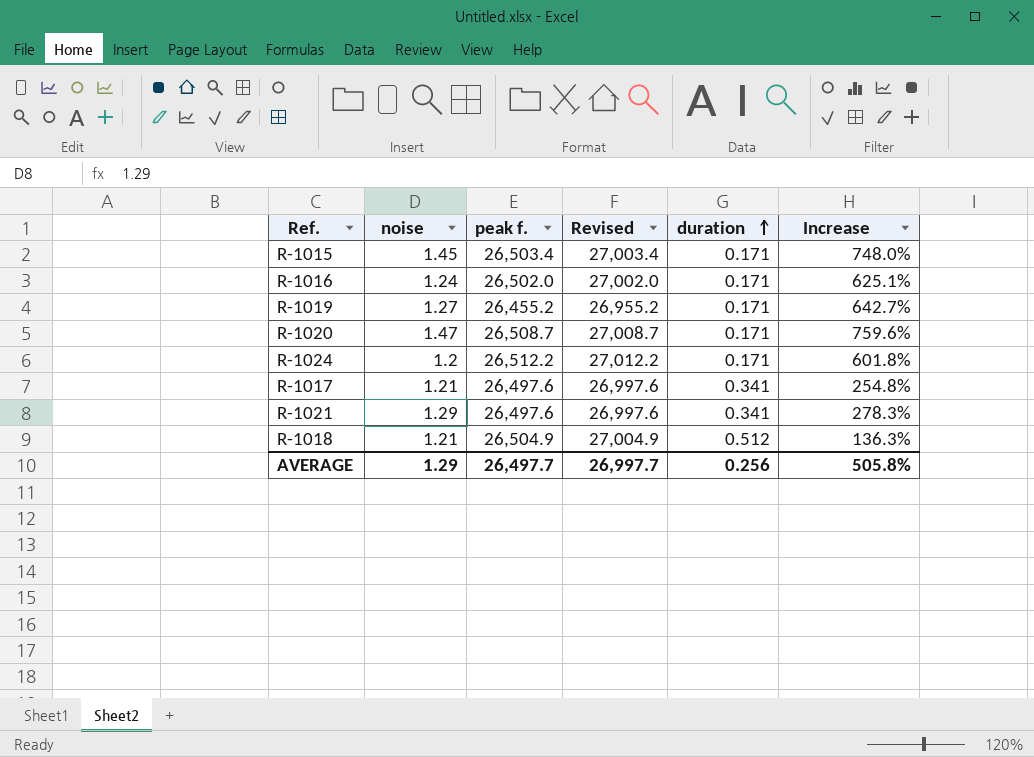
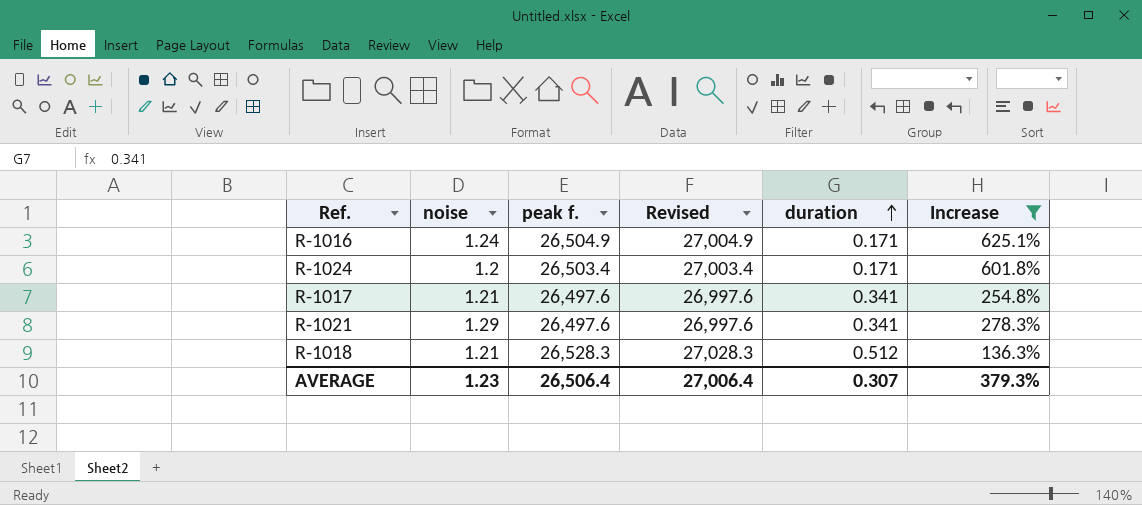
filter: none -> Increase <= 625.1%
R-1016 | peak f.: 26,502.0 -> 26,504.9
R-1016 | Revised: 27,002.0 -> 27,004.9
R-1024 | peak f.: 26,512.2 -> 26,503.4
R-1024 | Revised: 27,012.2 -> 27,003.4
R-1018 | peak f.: 26,504.9 -> 26,528.3
R-1018 | Revised: 27,004.9 -> 27,028.3
AVERAGE | noise: 1.29 -> 1.23
AVERAGE | peak f.: 26,497.7 -> 26,506.4
AVERAGE | Revised: 26,997.7 -> 27,006.4
AVERAGE | duration: 0.256 -> 0.307
AVERAGE | Increase: 505.8% -> 379.3%

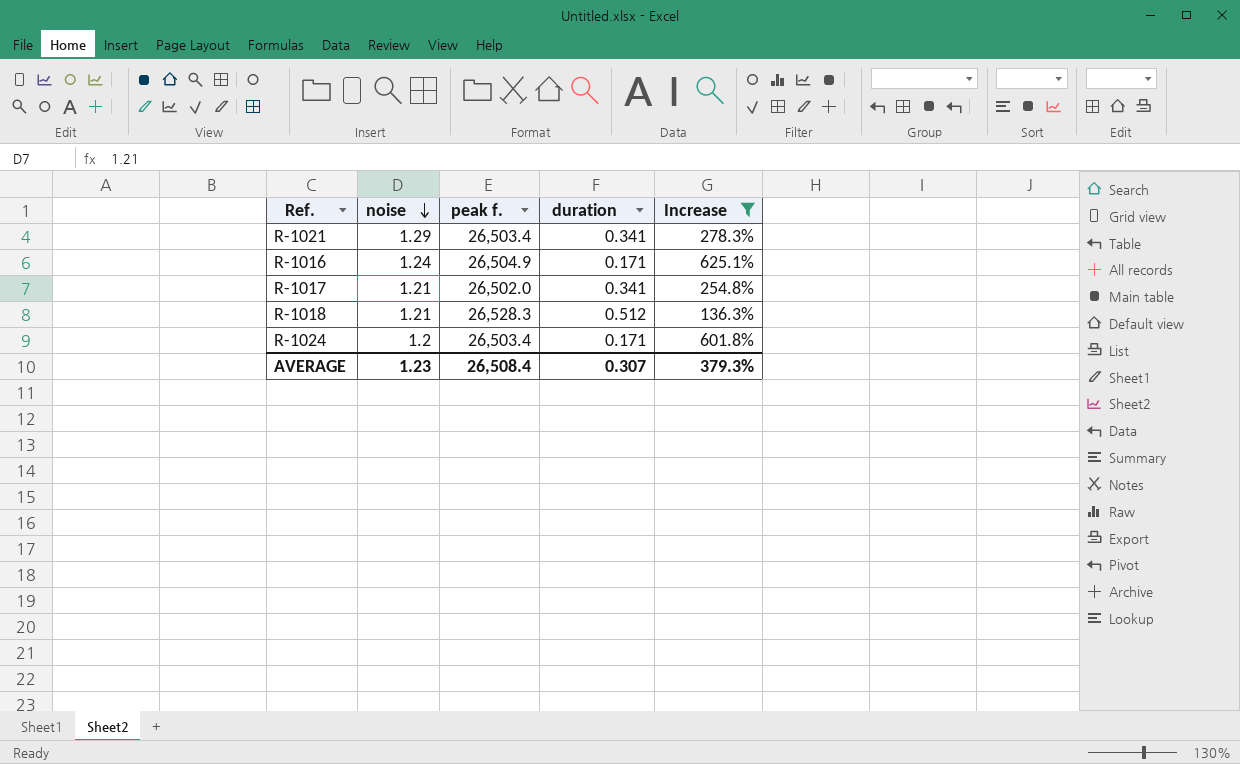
row order: duration ascending -> noise descending
column Revised | formula: [peak f.] + 500 -> none
R-1021 | peak f.: 26,497.6 -> 26,503.4
R-1017 | peak f.: 26,497.6 -> 26,502.0
AVERAGE | peak f.: 26,506.4 -> 26,508.4

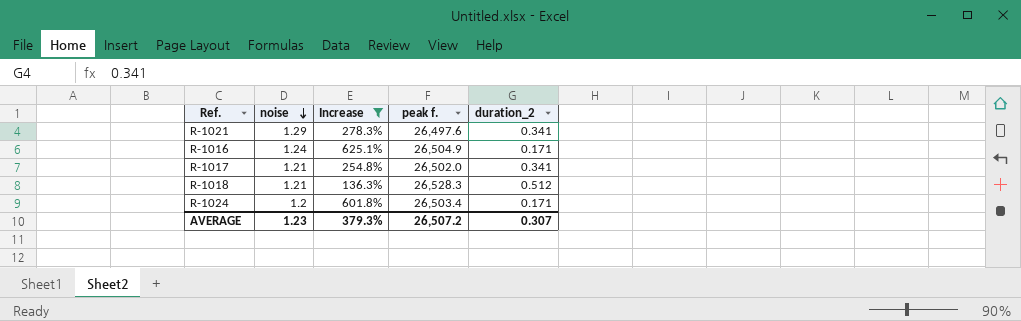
column Increase | position: 5 -> 3
column name: duration -> duration_2
R-1021 | peak f.: 26,503.4 -> 26,497.6
AVERAGE | peak f.: 26,508.4 -> 26,507.2

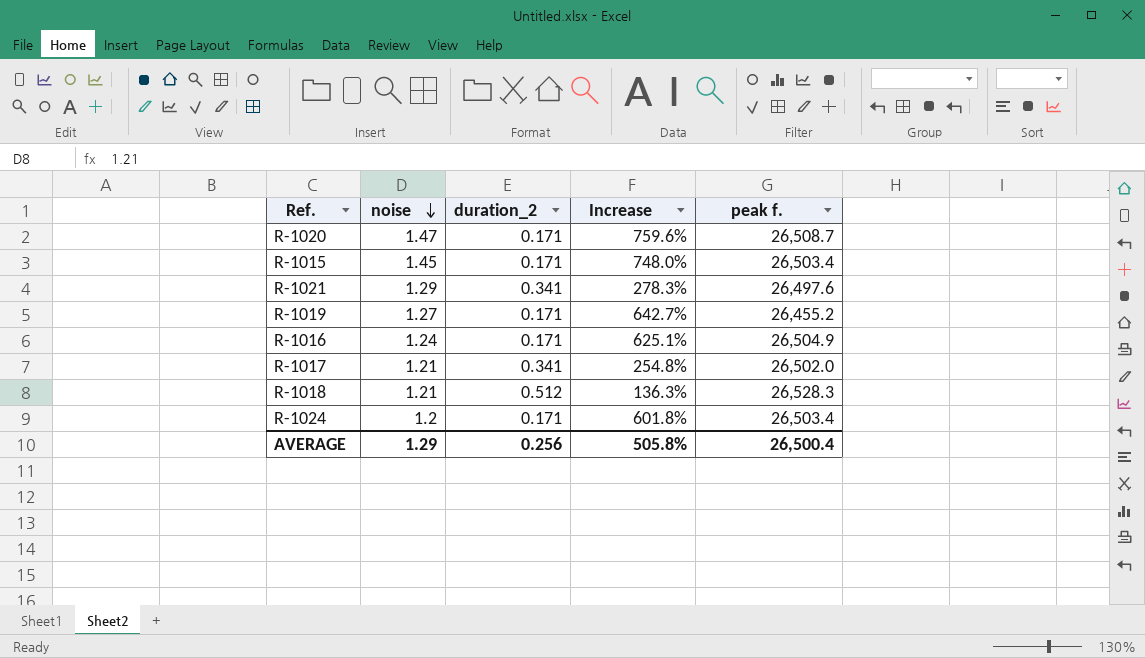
filter: Increase <= 625.1% -> none
column duration_2 | position: 5 -> 3
AVERAGE | noise: 1.23 -> 1.29
AVERAGE | duration_2: 0.307 -> 0.256
AVERAGE | Increase: 379.3% -> 505.8%
AVERAGE | peak f.: 26,507.2 -> 26,500.4

